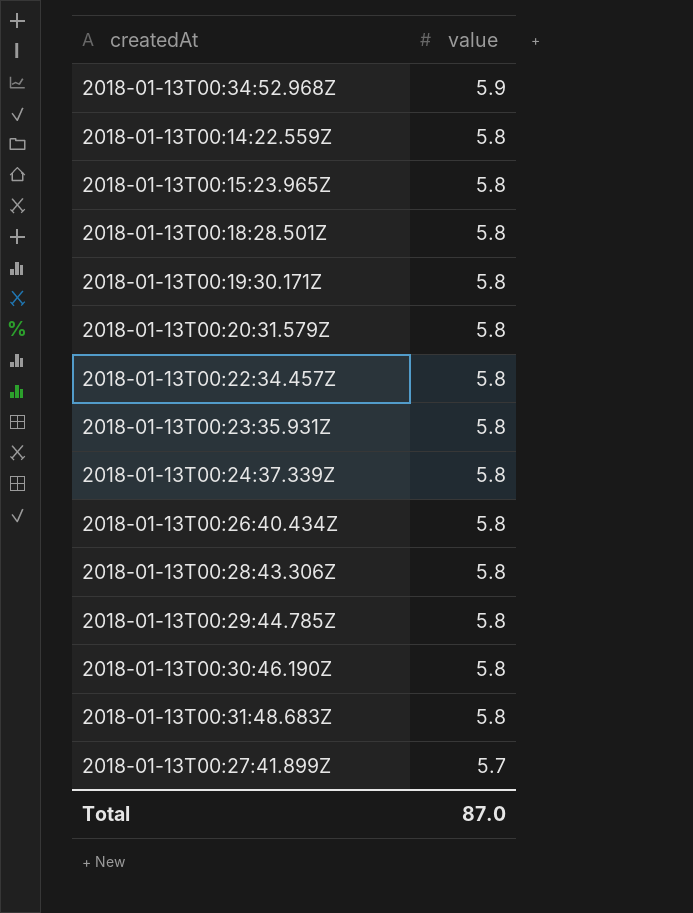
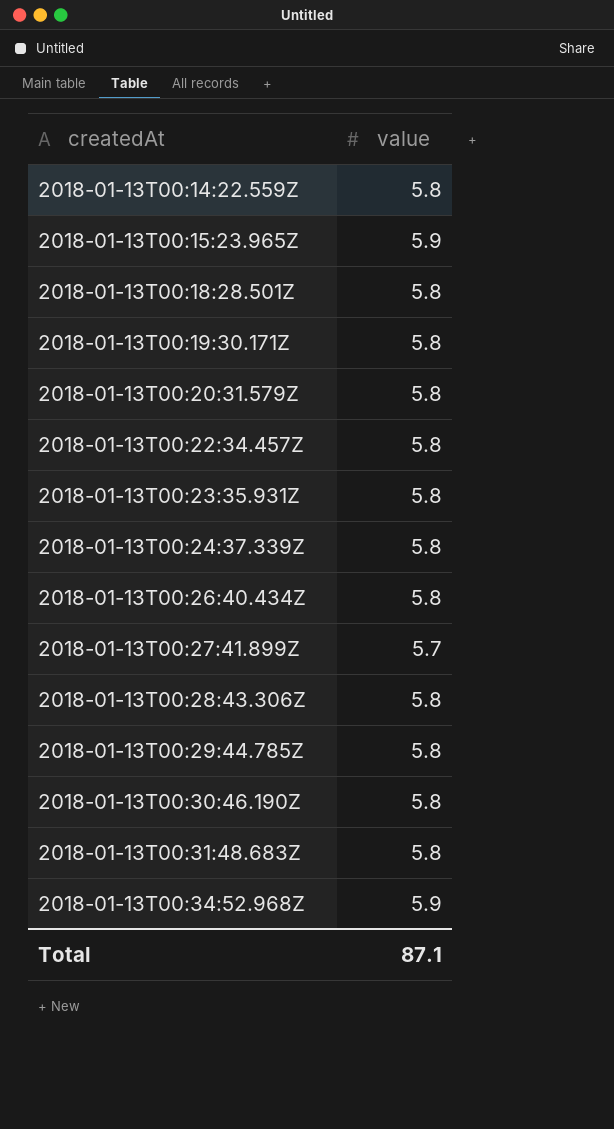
row order: value descending -> createdAt ascending
2018-01-13T00:15:23.965Z | value: 5.8 -> 5.9
Total | value: 87.0 -> 87.1

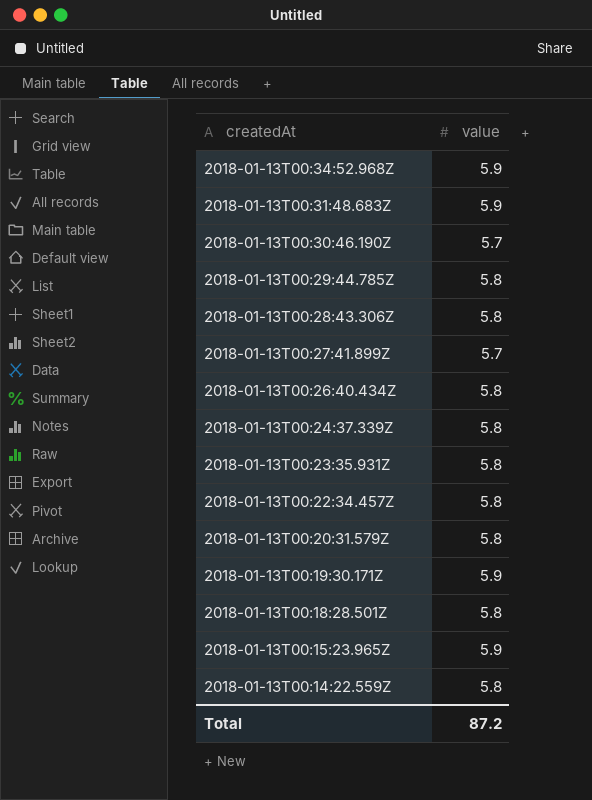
row order: createdAt ascending -> createdAt descending
2018-01-13T00:31:48.683Z | value: 5.8 -> 5.9
2018-01-13T00:30:46.190Z | value: 5.8 -> 5.7
2018-01-13T00:19:30.171Z | value: 5.8 -> 5.9
Total | value: 87.1 -> 87.2

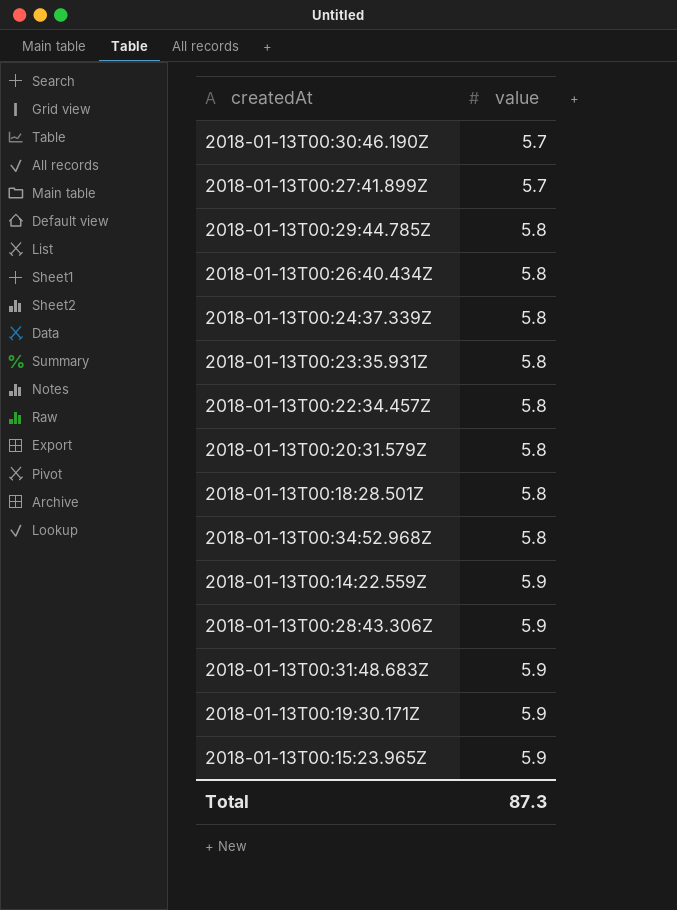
row order: createdAt descending -> value ascending
2018-01-13T00:34:52.968Z | value: 5.9 -> 5.8
2018-01-13T00:14:22.559Z | value: 5.8 -> 5.9
2018-01-13T00:28:43.306Z | value: 5.8 -> 5.9
Total | value: 87.2 -> 87.3

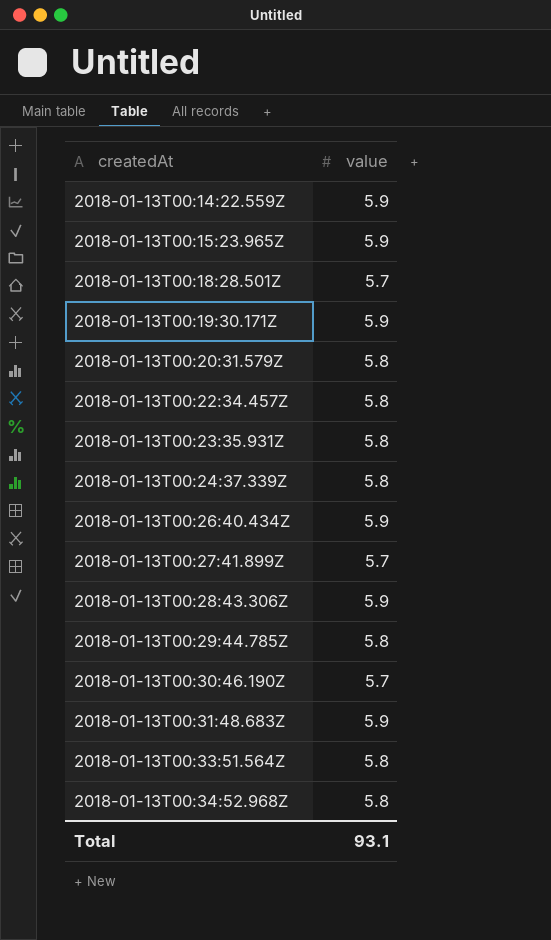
row order: value ascending -> createdAt ascending
2018-01-13T00:18:28.501Z | value: 5.8 -> 5.7
2018-01-13T00:26:40.434Z | value: 5.8 -> 5.9
row 2018-01-13T00:33:51.564Z: none -> 5.8
Total | value: 87.3 -> 93.1

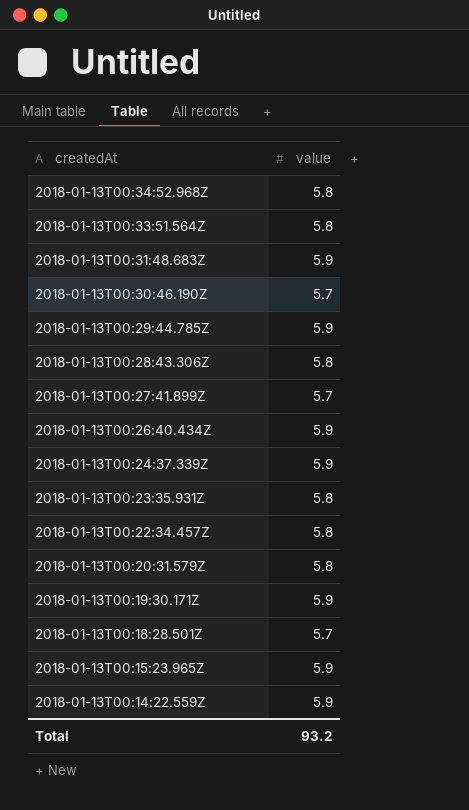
row order: createdAt ascending -> createdAt descending
2018-01-13T00:29:44.785Z | value: 5.8 -> 5.9
2018-01-13T00:28:43.306Z | value: 5.9 -> 5.8
2018-01-13T00:24:37.339Z | value: 5.8 -> 5.9
Total | value: 93.1 -> 93.2

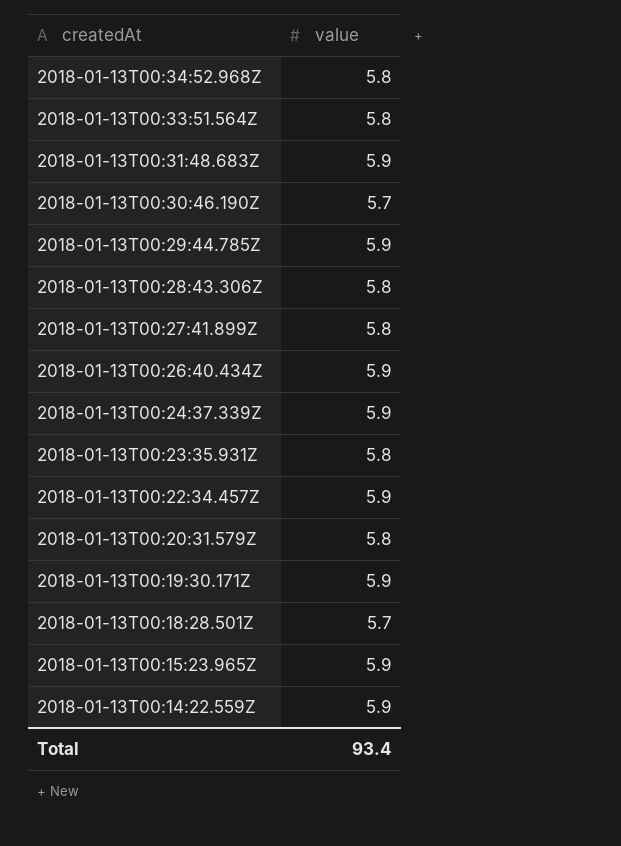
2018-01-13T00:27:41.899Z | value: 5.7 -> 5.8
2018-01-13T00:22:34.457Z | value: 5.8 -> 5.9
Total | value: 93.2 -> 93.4

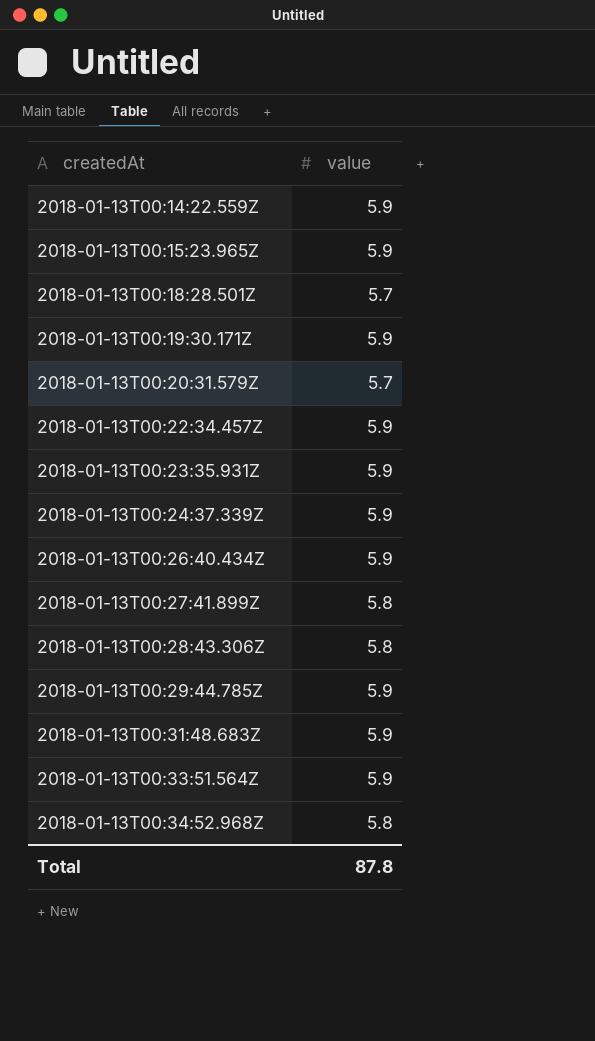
row order: createdAt descending -> createdAt ascending
row 2018-01-13T00:30:46.190Z: 5.7 -> none
2018-01-13T00:20:31.579Z | value: 5.8 -> 5.7
2018-01-13T00:23:35.931Z | value: 5.8 -> 5.9
2018-01-13T00:33:51.564Z | value: 5.8 -> 5.9
Total | value: 93.4 -> 87.8

